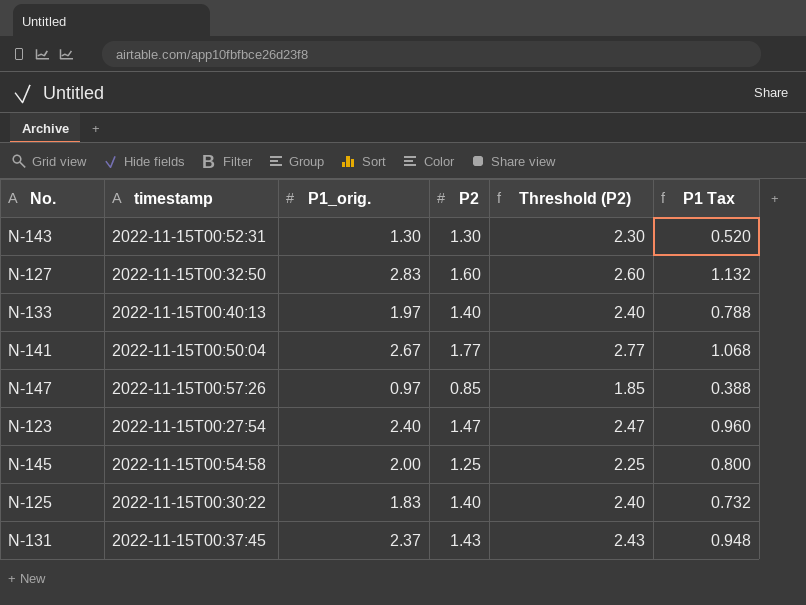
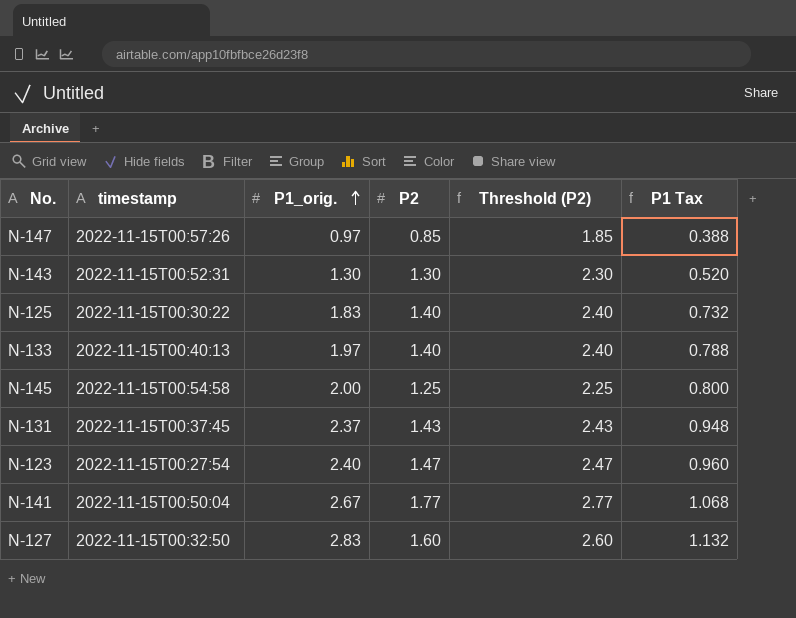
row order: none -> P1_orig. ascending

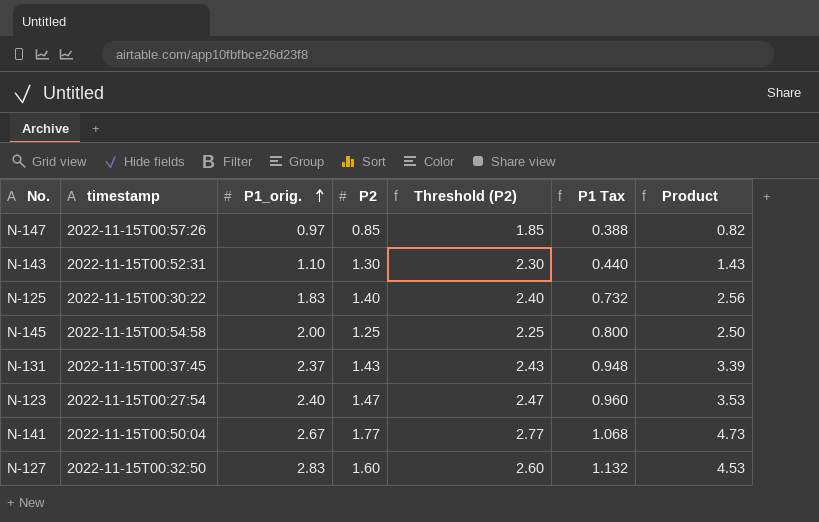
column Product | formula: none -> [P1_orig.] * [P2]
row N-133: 2022-11-15T00:40:13 | 1.97 | 1.40 | 2.40 | 0.788 -> none
N-143 | P1_orig.: 1.30 -> 1.10
N-143 | P1 Tax: 0.520 -> 0.440

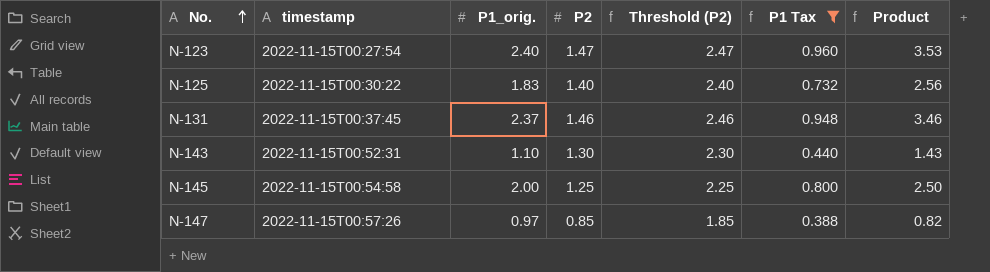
filter: none -> P1 Tax <= 0.960
row order: P1_orig. ascending -> No. ascending
N-131 | P2: 1.43 -> 1.46
N-131 | Threshold (P2): 2.43 -> 2.46
N-131 | Product: 3.39 -> 3.46

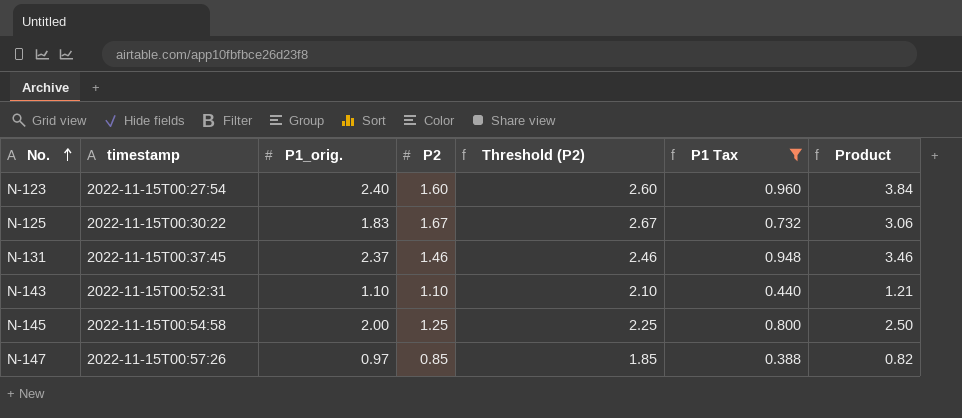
N-123 | P2: 1.47 -> 1.60
N-123 | Threshold (P2): 2.47 -> 2.60
N-123 | Product: 3.53 -> 3.84
N-125 | P2: 1.40 -> 1.67
N-125 | Threshold (P2): 2.40 -> 2.67
N-125 | Product: 2.56 -> 3.06
N-143 | P2: 1.30 -> 1.10
N-143 | Threshold (P2): 2.30 -> 2.10
N-143 | Product: 1.43 -> 1.21

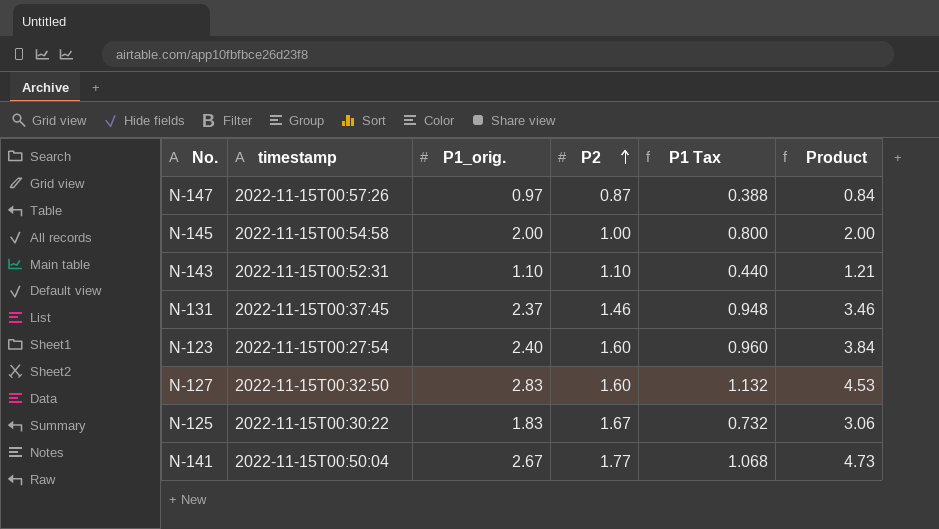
filter: P1 Tax <= 0.960 -> none
row order: No. ascending -> P2 ascending
column Threshold (P2) | formula: [P2] + 1 -> none
N-147 | P2: 0.85 -> 0.87
N-147 | Product: 0.82 -> 0.84
N-145 | P2: 1.25 -> 1.00
N-145 | Product: 2.50 -> 2.00

